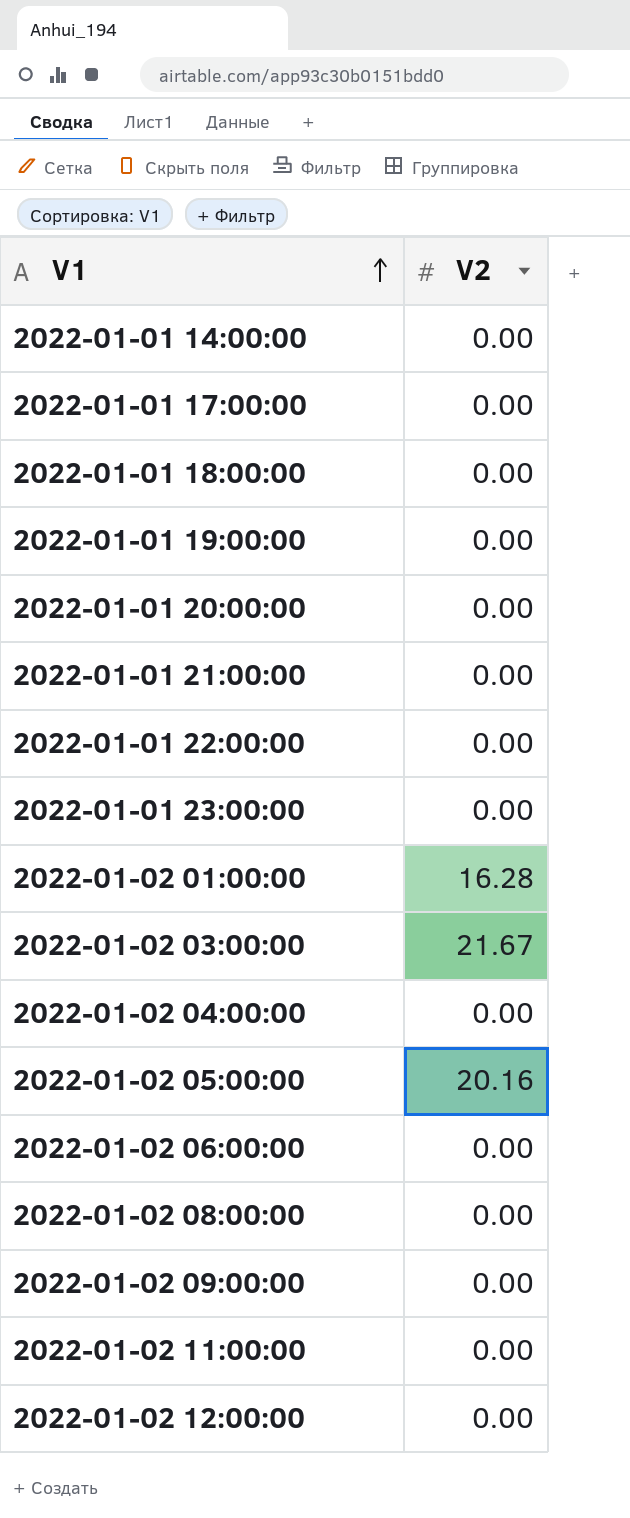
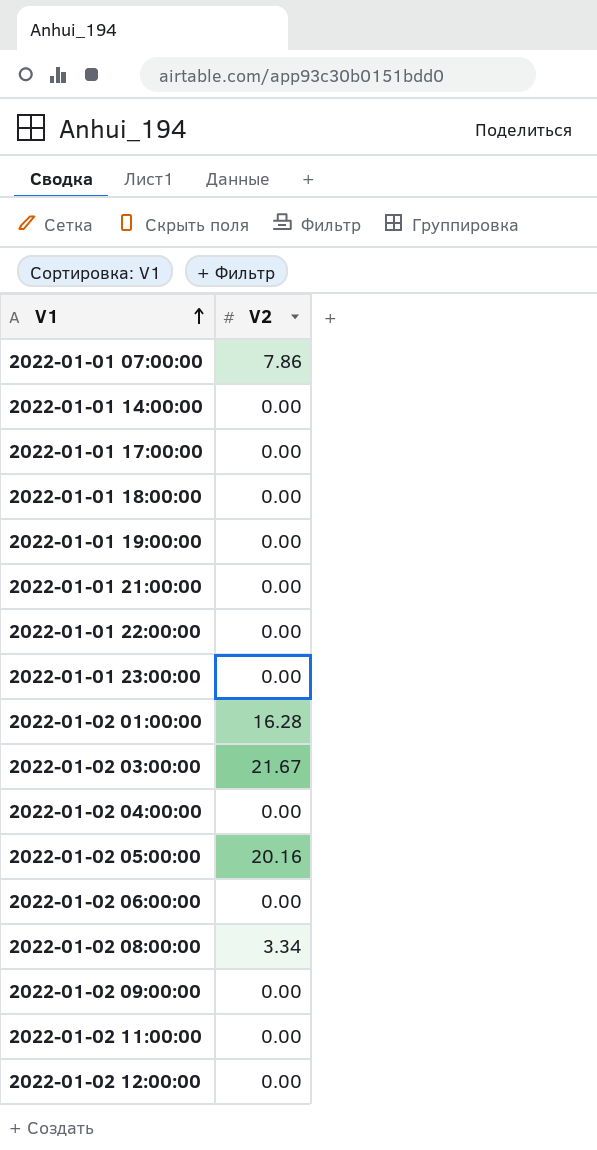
row 2022-01-01 20:00:00: 0.00 -> none
row 2022-01-01 07:00:00: none -> 7.86
2022-01-02 08:00:00 | V2: 0.00 -> 3.34

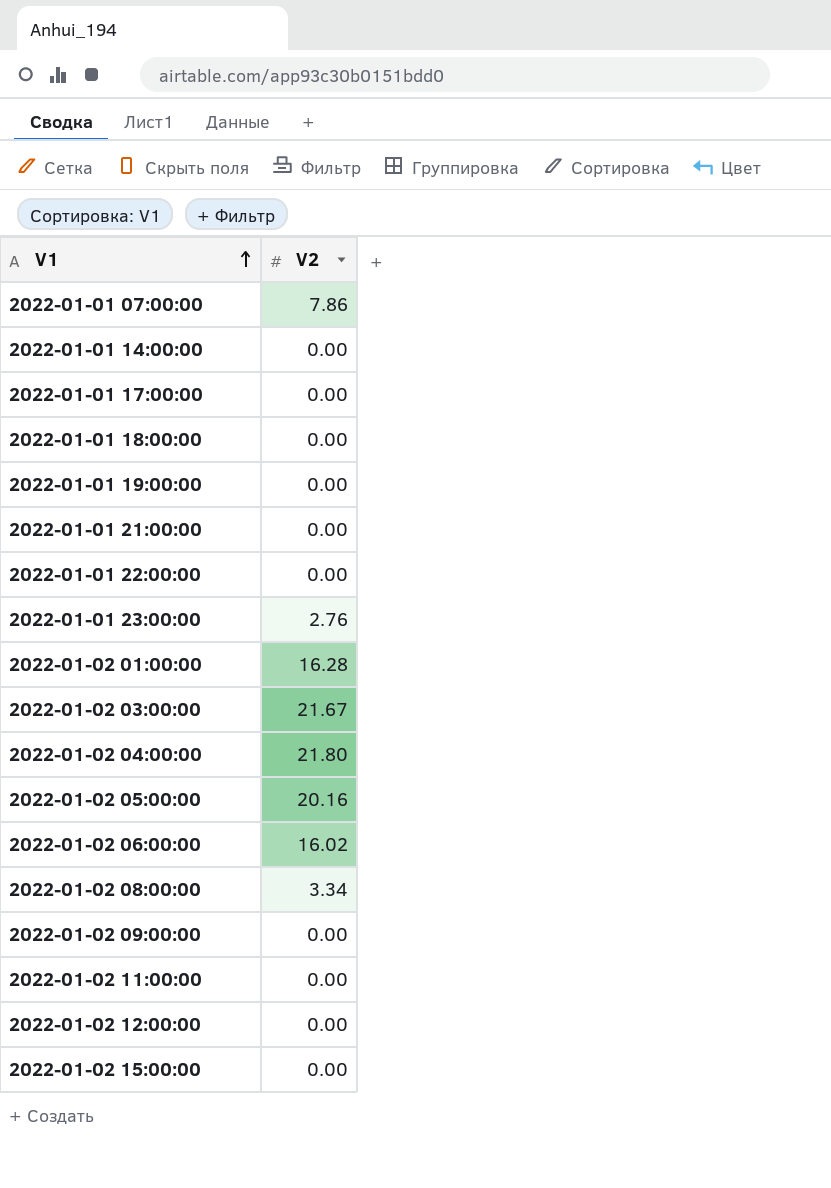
2022-01-01 23:00:00 | V2: 0.00 -> 2.76
2022-01-02 04:00:00 | V2: 0.00 -> 21.80
2022-01-02 06:00:00 | V2: 0.00 -> 16.02
row 2022-01-02 15:00:00: none -> 0.00

